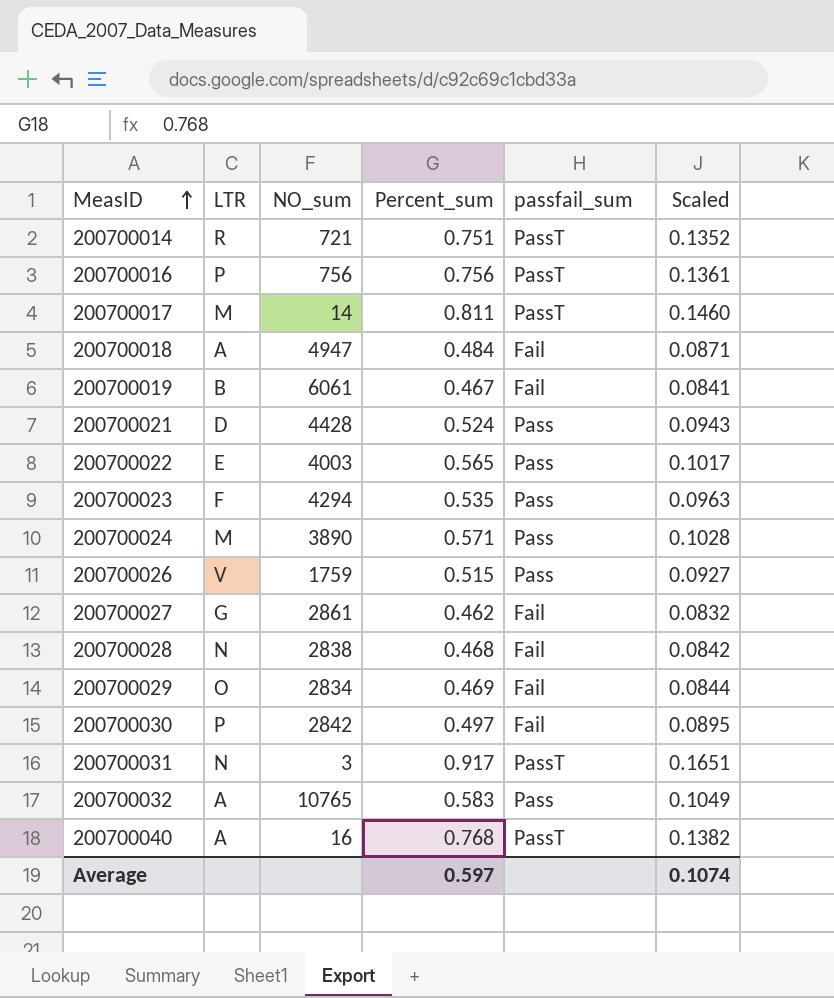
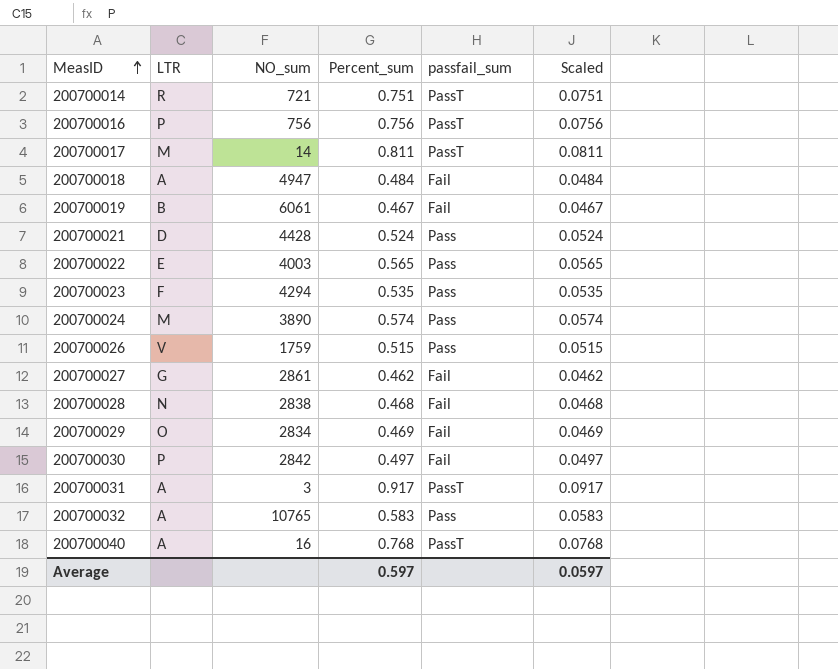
column Scaled | formula: [Percent_sum] * 0.18 -> [Percent_sum] * 0.1
200700024 | Percent_sum: 0.571 -> 0.574
200700031 | LTR: N -> A
Average | Scaled: 0.1074 -> 0.0597

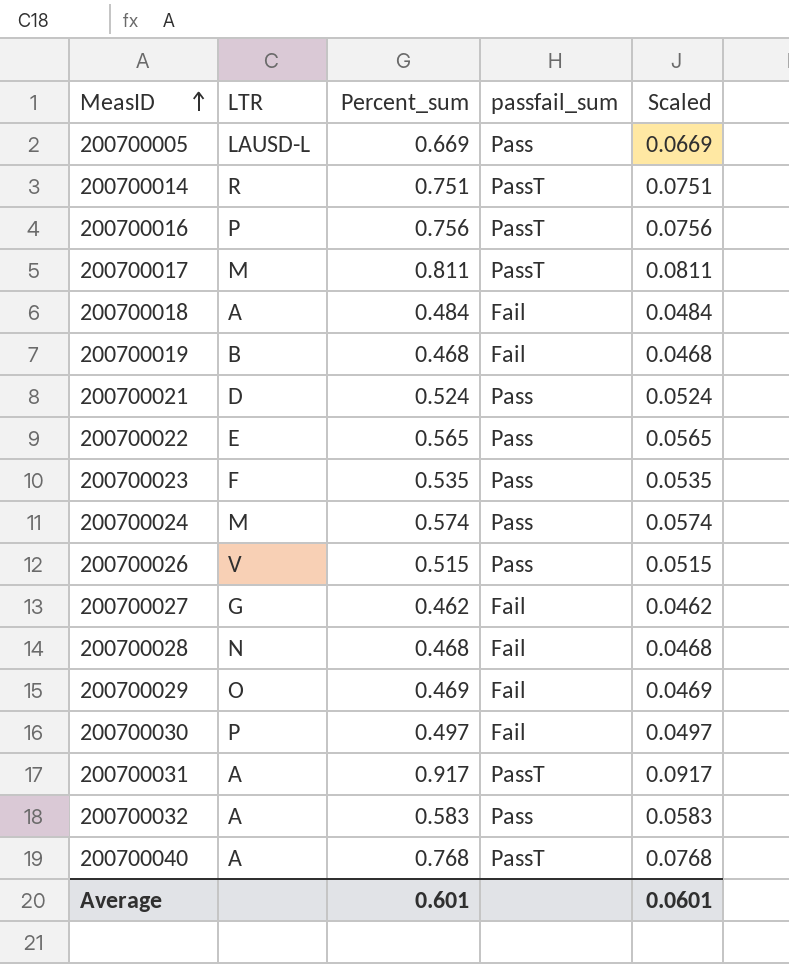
column NO_sum | position: 3 -> none
row 200700005: none -> LAUSD-L | 0.669 | Pass | 0.0669
200700019 | Percent_sum: 0.467 -> 0.468
200700019 | Scaled: 0.0467 -> 0.0468
Average | Percent_sum: 0.597 -> 0.601
Average | Scaled: 0.0597 -> 0.0601

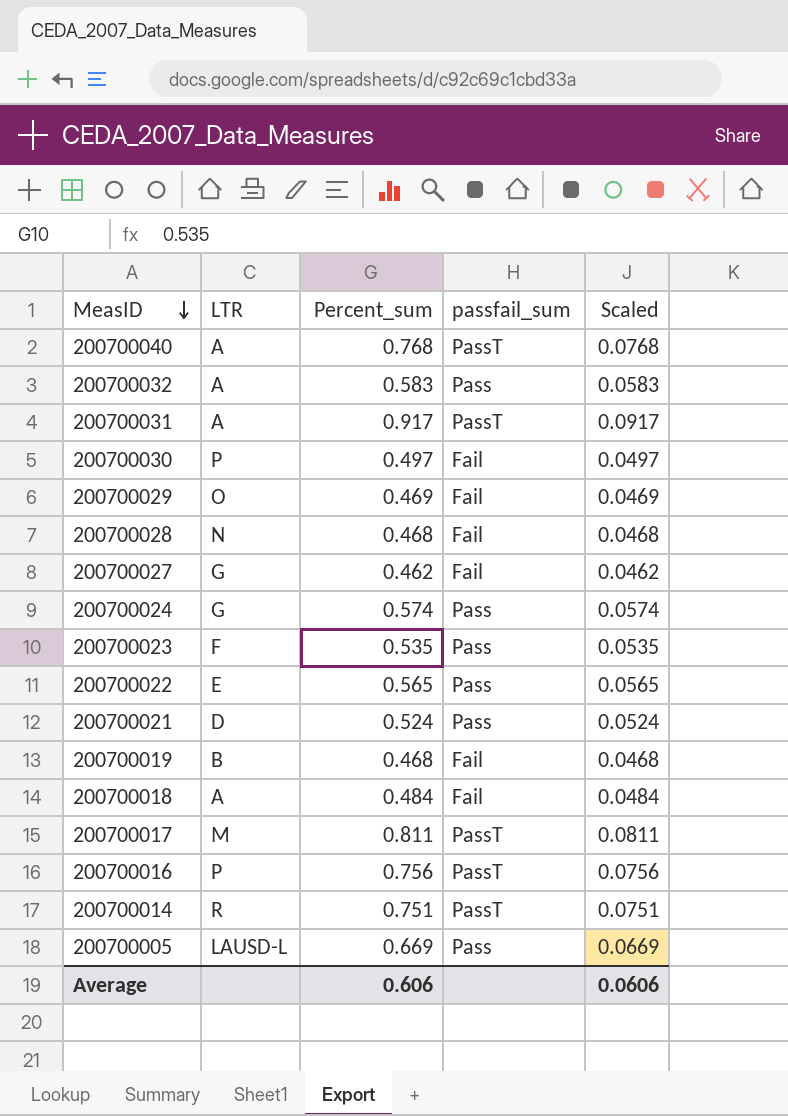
row order: MeasID ascending -> MeasID descending
row 200700026: V | 0.515 | Pass | 0.0515 -> none
200700024 | LTR: M -> G
Average | Percent_sum: 0.601 -> 0.606
Average | Scaled: 0.0601 -> 0.0606

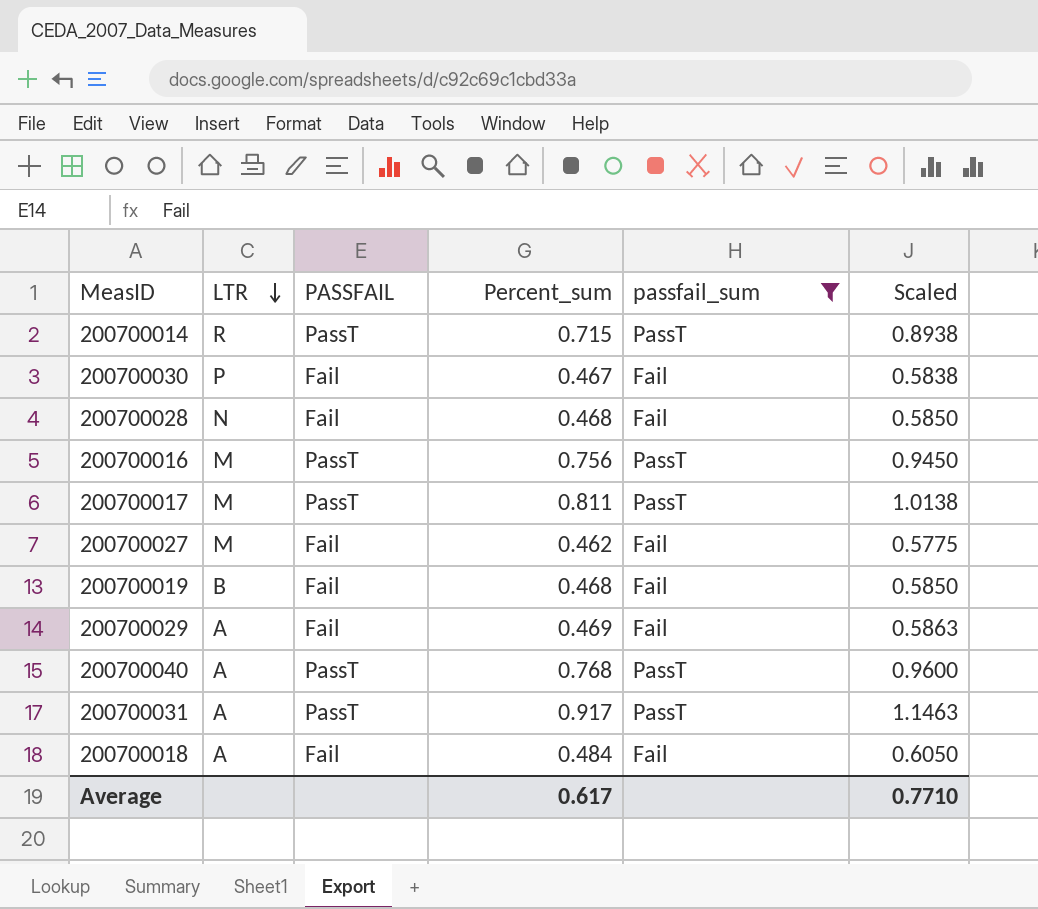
filter: none -> passfail_sum != Pass
row order: MeasID descending -> LTR descending
column PASSFAIL | position: none -> 3
column Scaled | formula: [Percent_sum] * 0.1 -> [Percent_sum] * 1.25
200700014 | Percent_sum: 0.751 -> 0.715
200700030 | Percent_sum: 0.497 -> 0.467
200700016 | LTR: P -> M
200700027 | LTR: G -> M
200700029 | LTR: O -> A
Average | Percent_sum: 0.606 -> 0.617
Average | Scaled: 0.0606 -> 0.7710

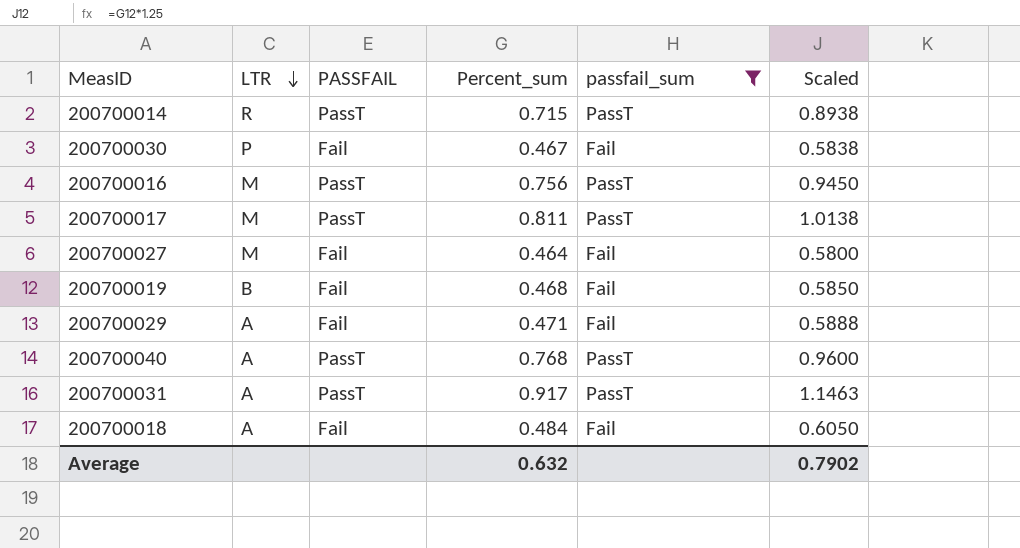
row 200700028: N | Fail | 0.468 | Fail | 0.5850 -> none
200700027 | Percent_sum: 0.462 -> 0.464
200700027 | Scaled: 0.5775 -> 0.5800
200700029 | Percent_sum: 0.469 -> 0.471
200700029 | Scaled: 0.5863 -> 0.5888
Average | Percent_sum: 0.617 -> 0.632
Average | Scaled: 0.7710 -> 0.7902

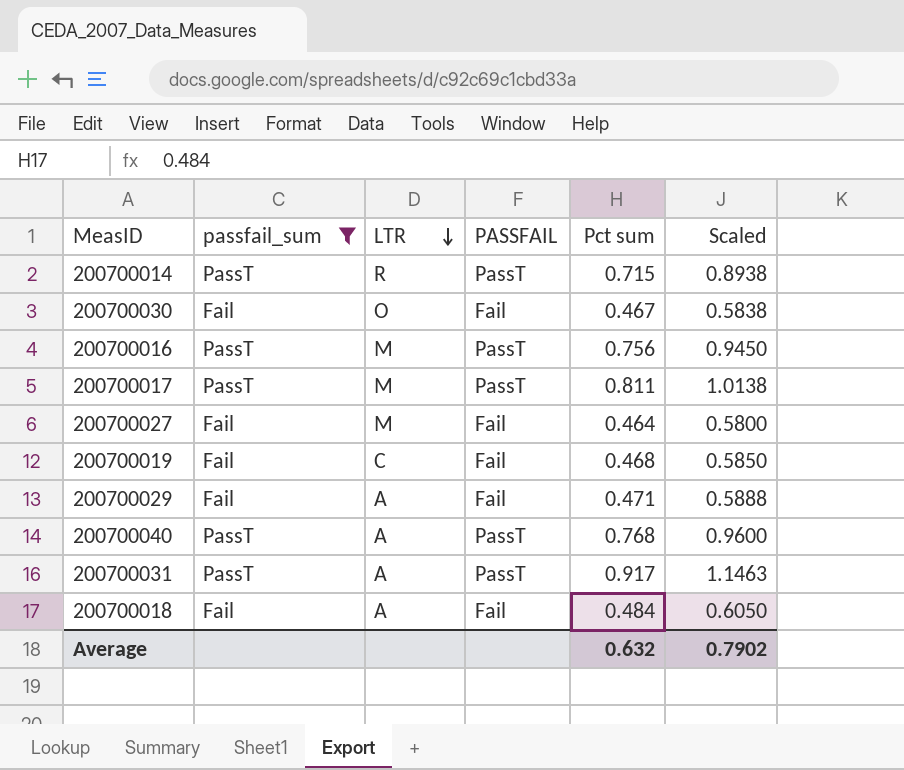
column passfail_sum | position: 5 -> 2
column name: Percent_sum -> Pct sum
200700030 | LTR: P -> O
200700019 | LTR: B -> C

